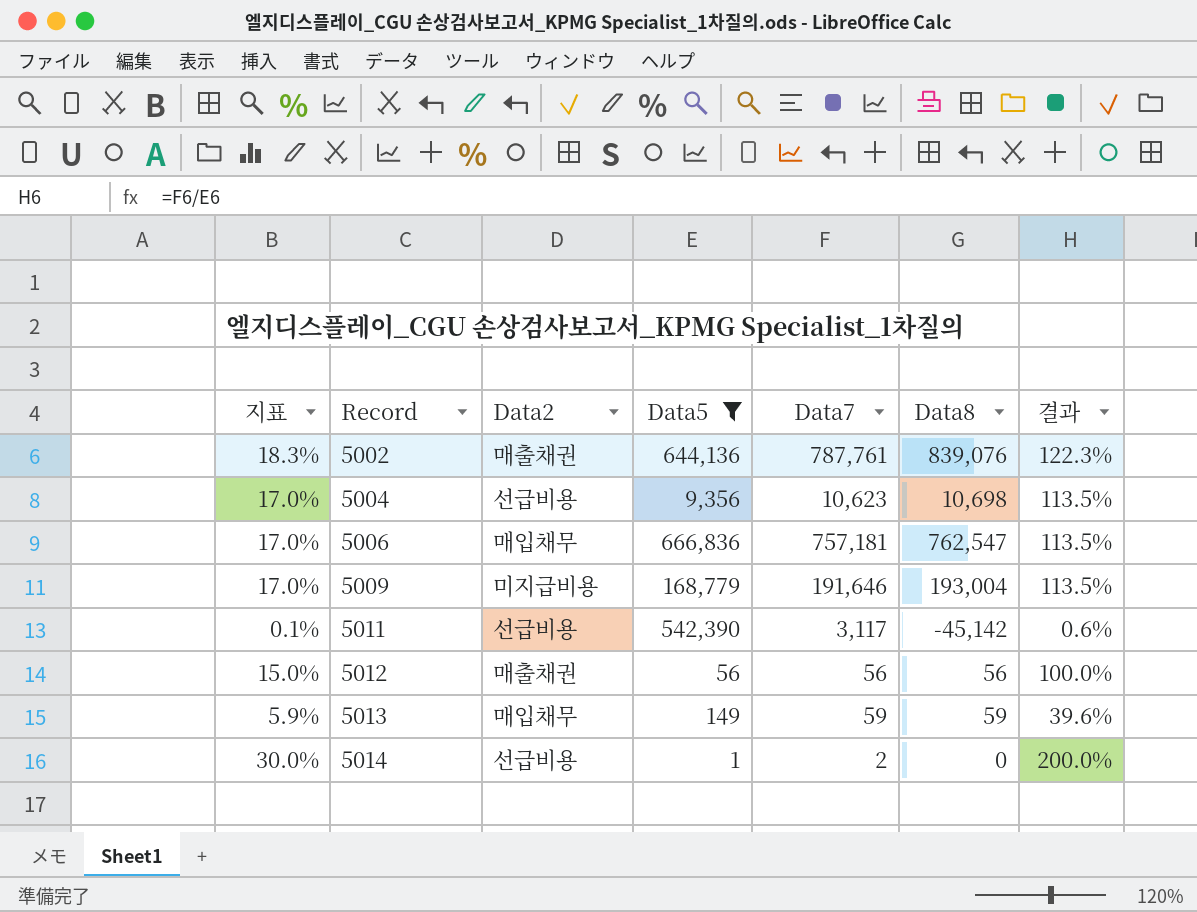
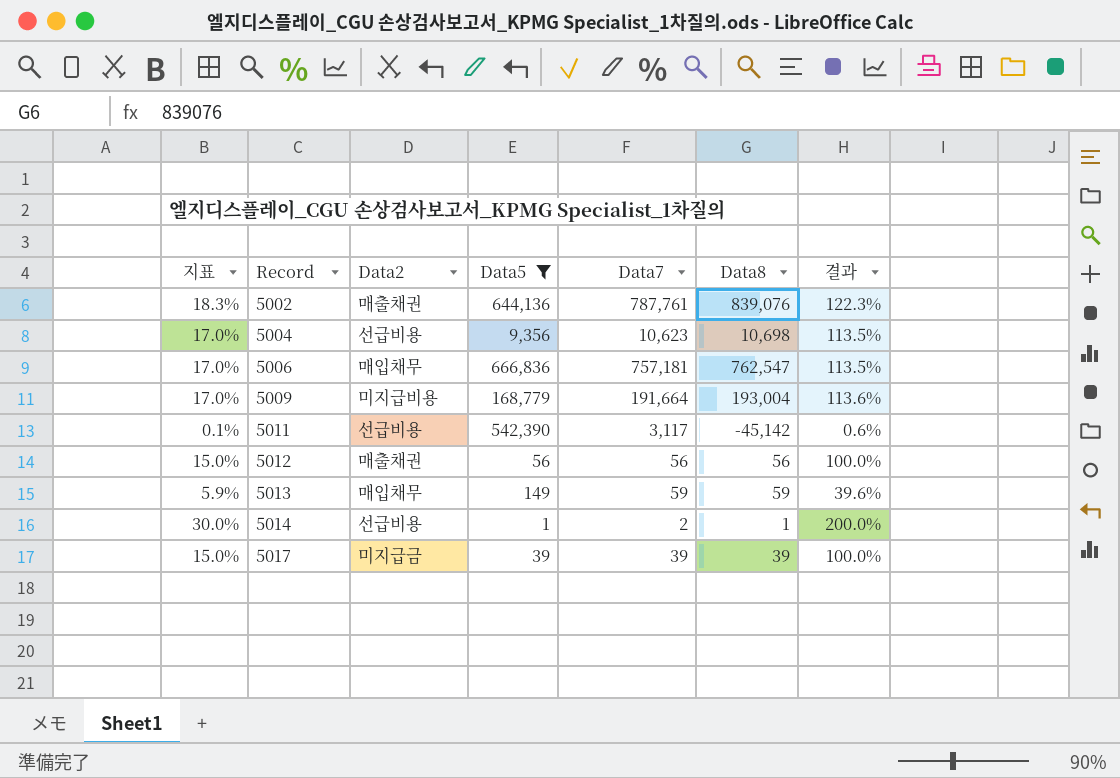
5009 | Data7: 191,646 -> 191,664
5009 | 결과: 113.5% -> 113.6%
5014 | Data8: 0 -> 1
row 5017: none -> 15.0% | 미지급금 | 39 | 39 | 39 | 100.0%

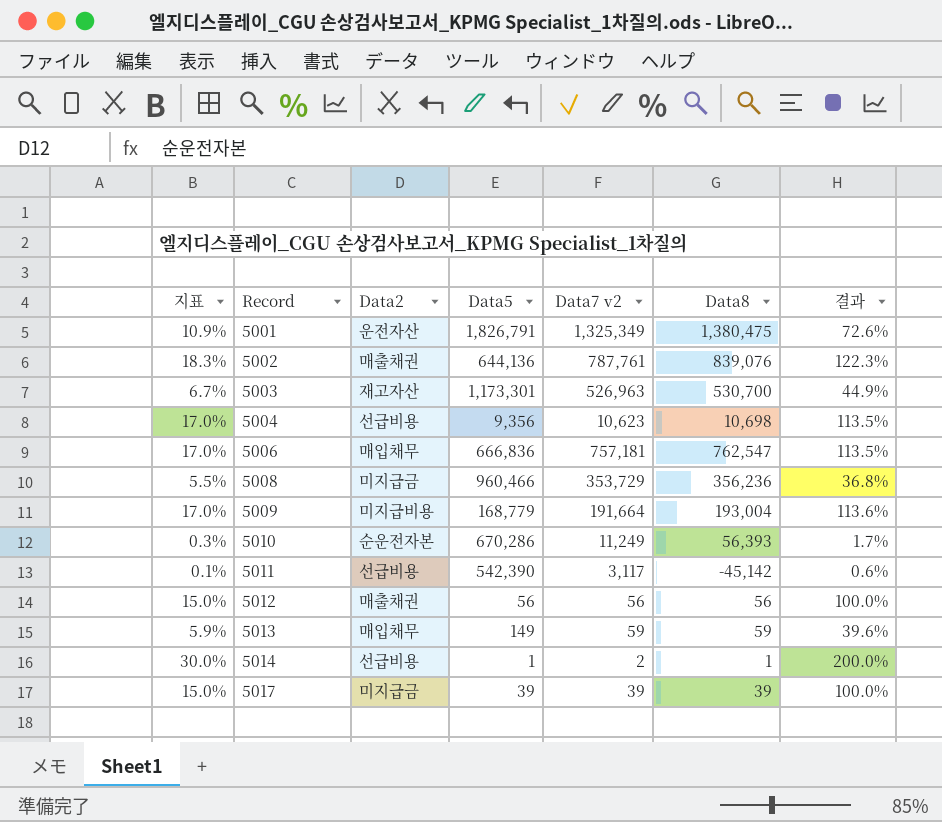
filter: Data5 <= 666,836 -> none
column name: Data7 -> Data7 v2

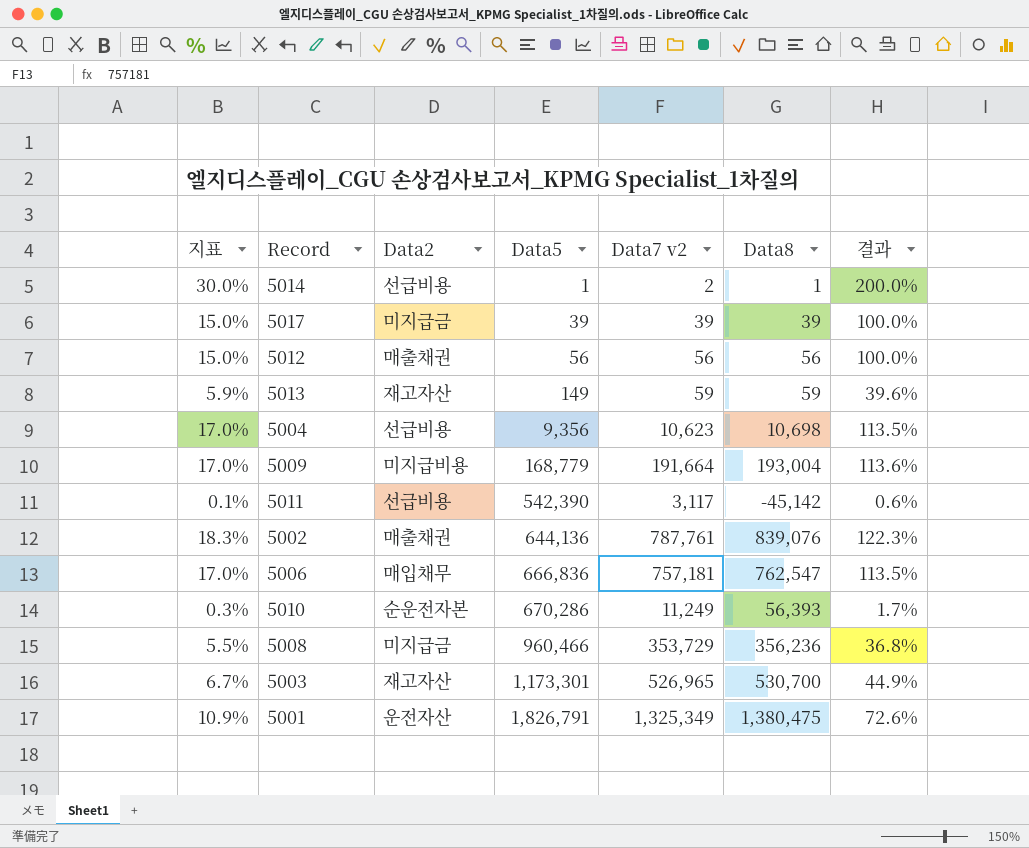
row order: Record ascending -> Data5 ascending
5013 | Data2: 매입채무 -> 재고자산
5003 | Data7 v2: 526,963 -> 526,965

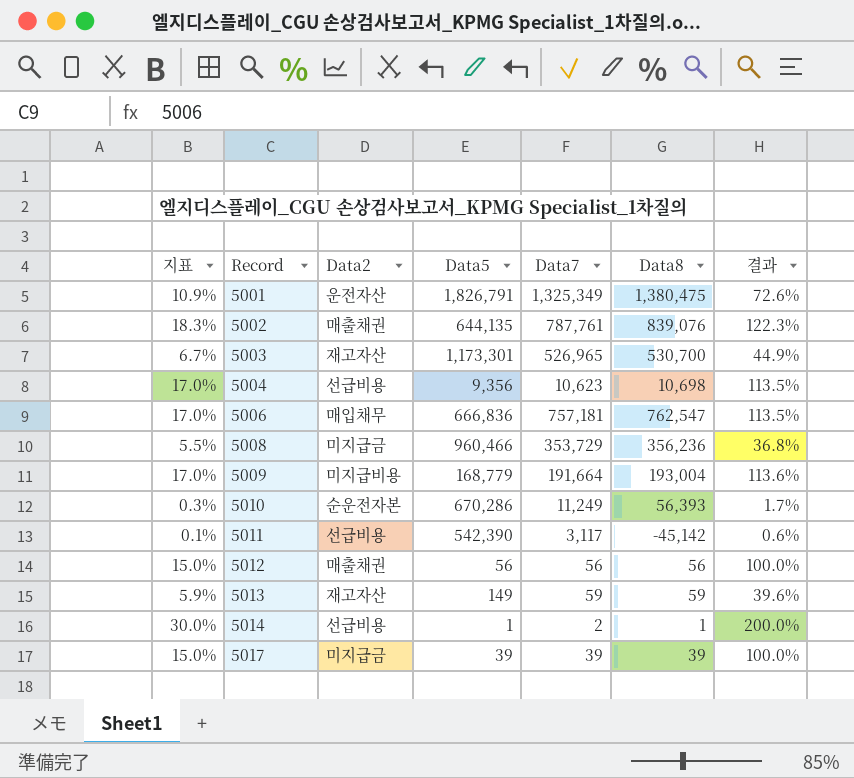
row order: Data5 ascending -> Record ascending
column name: Data7 v2 -> Data7
5002 | Data5: 644,136 -> 644,135

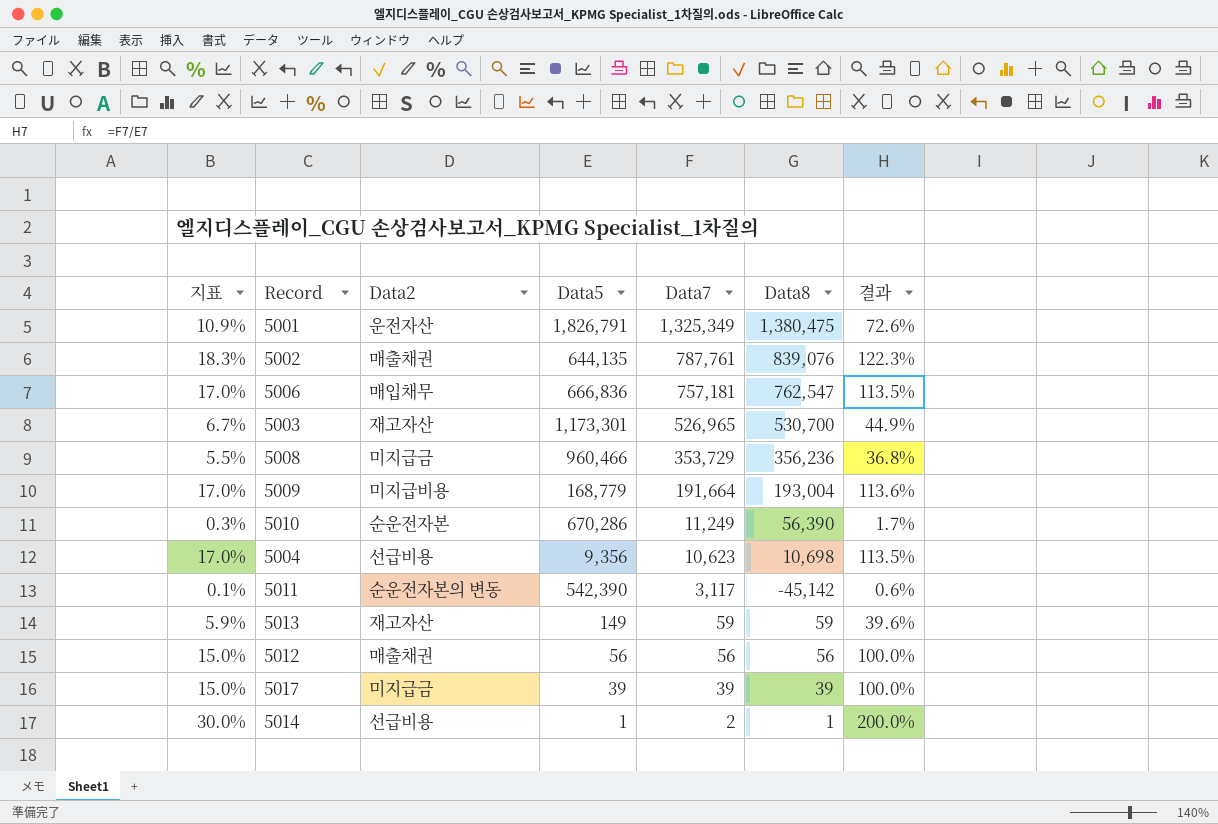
row order: Record ascending -> Data7 descending
5010 | Data8: 56,393 -> 56,390
5011 | Data2: 선급비용 -> 순운전자본의 변동

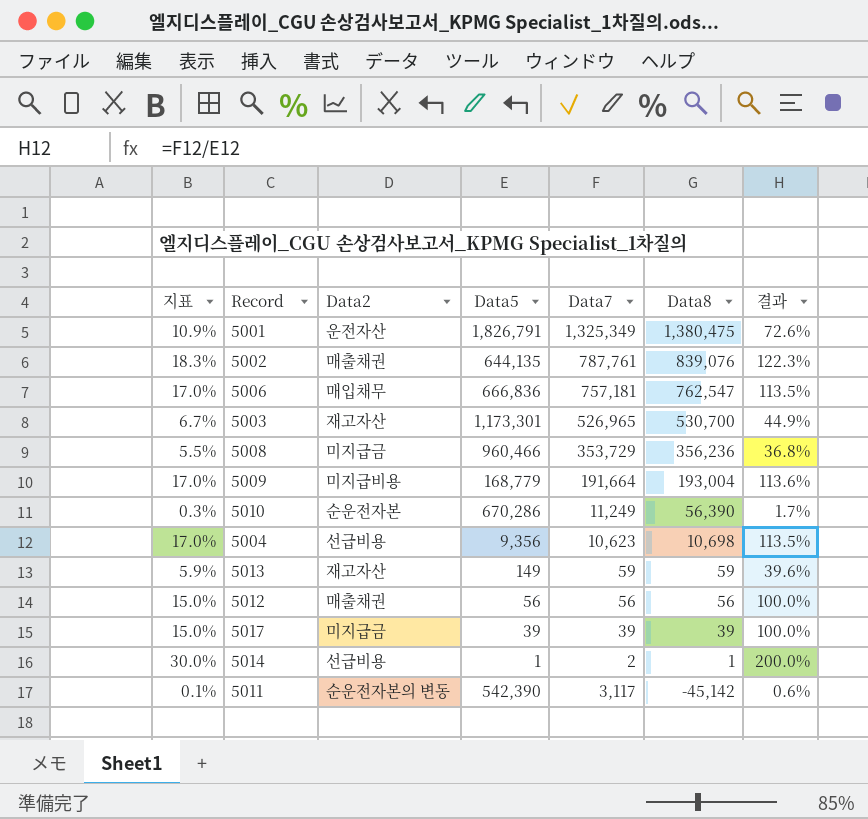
row order: Data7 descending -> Data8 descending

